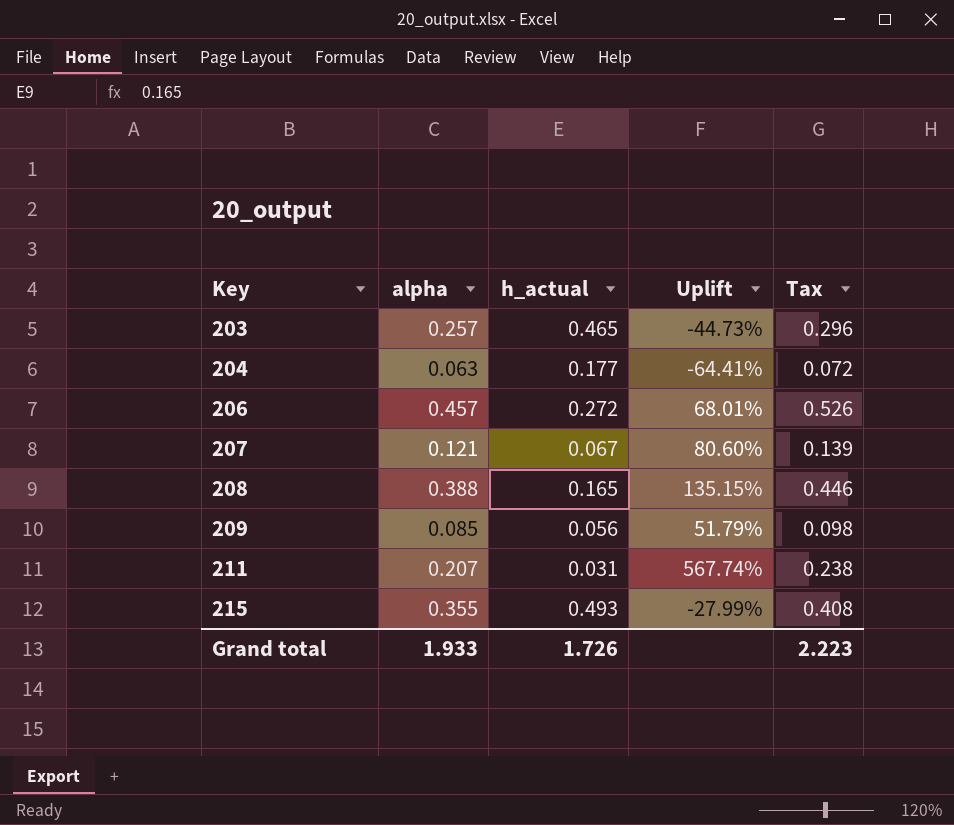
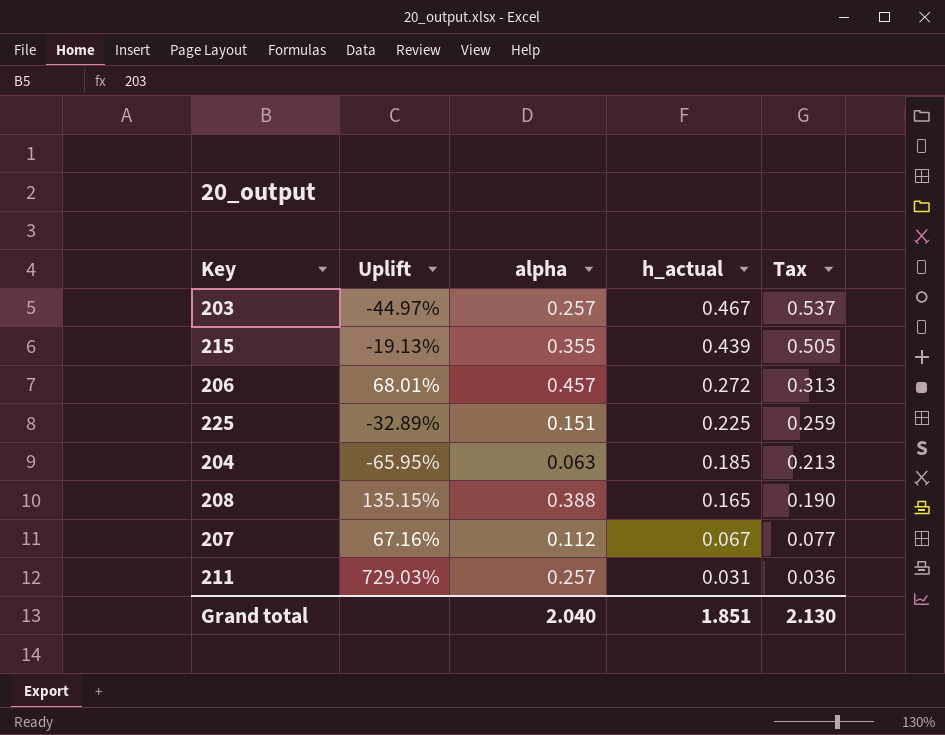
row order: Key ascending -> h_actual descending
column Uplift | position: 4 -> 2
column Tax | formula: [alpha] * 1.15 -> [h_actual] * 1.15
row 209: 0.085 | 0.056 | 51.79% | 0.098 -> none
203 | Uplift: -44.73% -> -44.97%
203 | h_actual: 0.465 -> 0.467
215 | Uplift: -27.99% -> -19.13%
215 | h_actual: 0.493 -> 0.439
row 225: none -> -32.89% | 0.151 | 0.225 | 0.259
204 | Uplift: -64.41% -> -65.95%
204 | h_actual: 0.177 -> 0.185
207 | Uplift: 80.60% -> 67.16%
207 | alpha: 0.121 -> 0.112
211 | Uplift: 567.74% -> 729.03%
211 | alpha: 0.207 -> 0.257
Grand total | alpha: 1.933 -> 2.040
Grand total | h_actual: 1.726 -> 1.851
Grand total | Tax: 2.223 -> 2.130

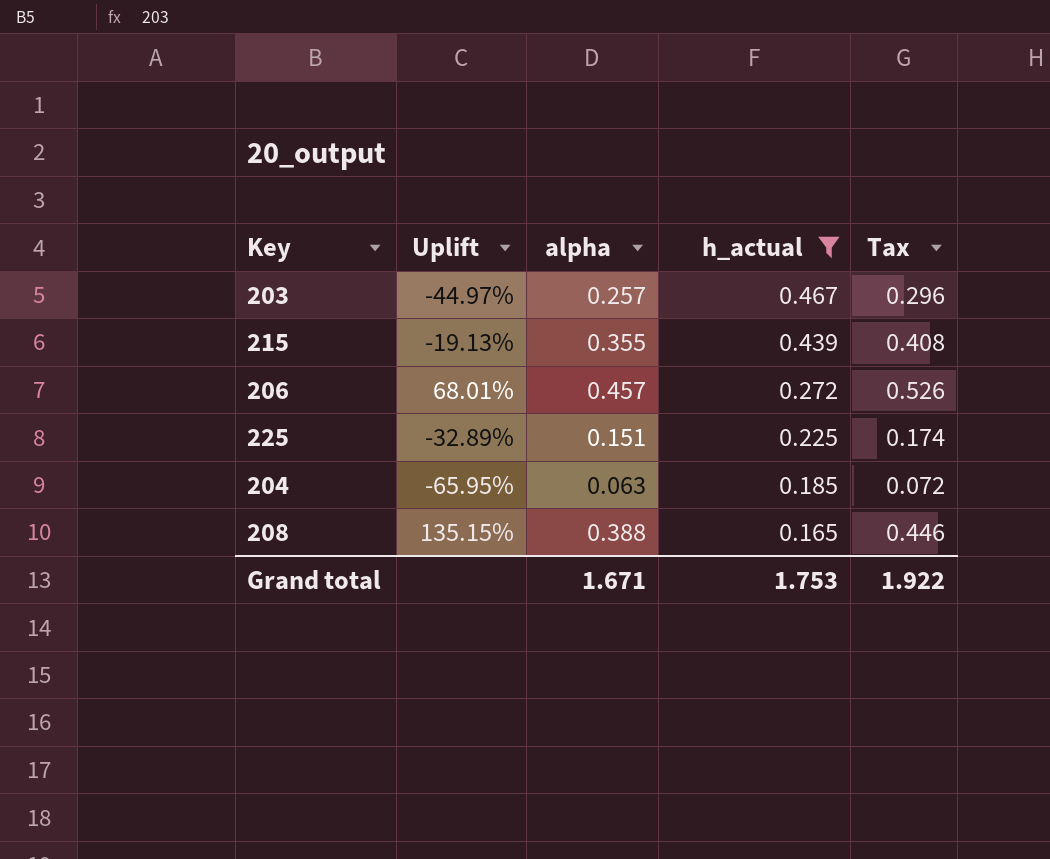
filter: none -> h_actual >= 0.165
column Tax | formula: [h_actual] * 1.15 -> [alpha] * 1.15
Grand total | alpha: 2.040 -> 1.671
Grand total | h_actual: 1.851 -> 1.753
Grand total | Tax: 2.130 -> 1.922

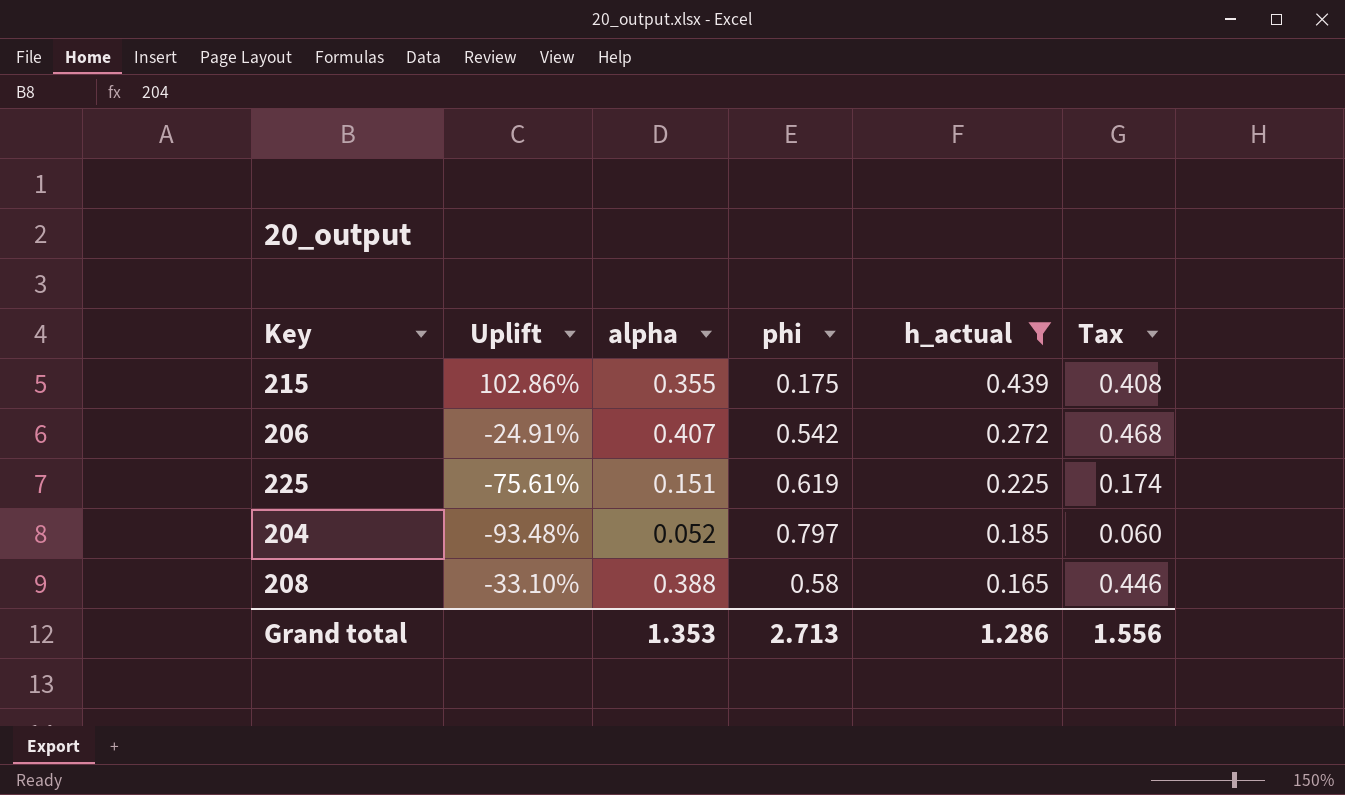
column Uplift | formula: ([alpha] - [h_actual]) / [h_actual] -> ([alpha] - [phi]) / [phi]
column phi | position: none -> 4
row 203: -44.97% | 0.257 | 0.467 | 0.296 -> none
206 | alpha: 0.457 -> 0.407
206 | Tax: 0.526 -> 0.468
204 | alpha: 0.063 -> 0.052
204 | Tax: 0.072 -> 0.060
Grand total | alpha: 1.671 -> 1.353
Grand total | h_actual: 1.753 -> 1.286
Grand total | Tax: 1.922 -> 1.556

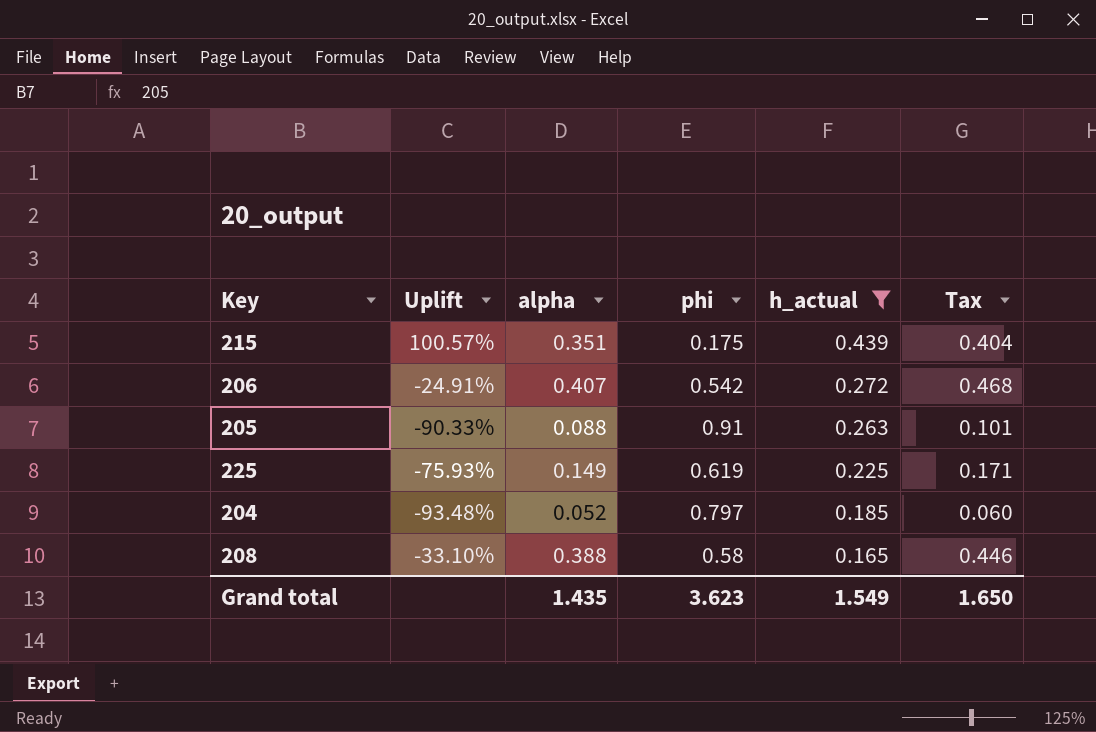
215 | Uplift: 102.86% -> 100.57%
215 | alpha: 0.355 -> 0.351
215 | Tax: 0.408 -> 0.404
row 205: none -> -90.33% | 0.088 | 0.91 | 0.263 | 0.101
225 | Uplift: -75.61% -> -75.93%
225 | alpha: 0.151 -> 0.149
225 | Tax: 0.174 -> 0.171
Grand total | alpha: 1.353 -> 1.435
Grand total | phi: 2.713 -> 3.623
Grand total | h_actual: 1.286 -> 1.549
Grand total | Tax: 1.556 -> 1.650

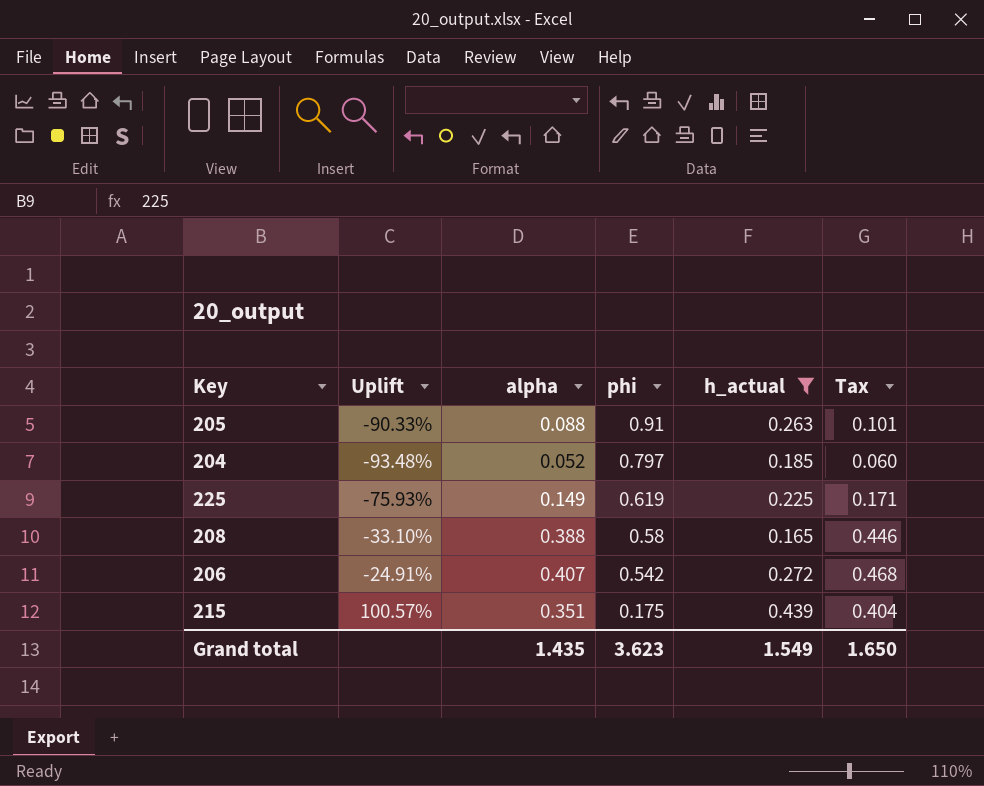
row order: h_actual descending -> phi descending

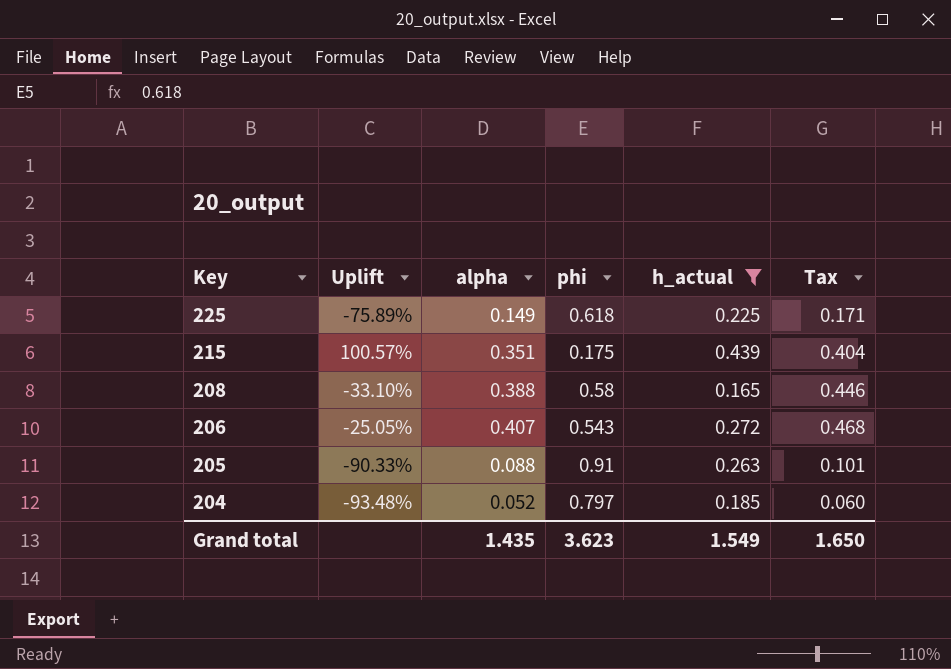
row order: phi descending -> Key descending
225 | Uplift: -75.93% -> -75.89%
225 | phi: 0.619 -> 0.618
206 | Uplift: -24.91% -> -25.05%
206 | phi: 0.542 -> 0.543

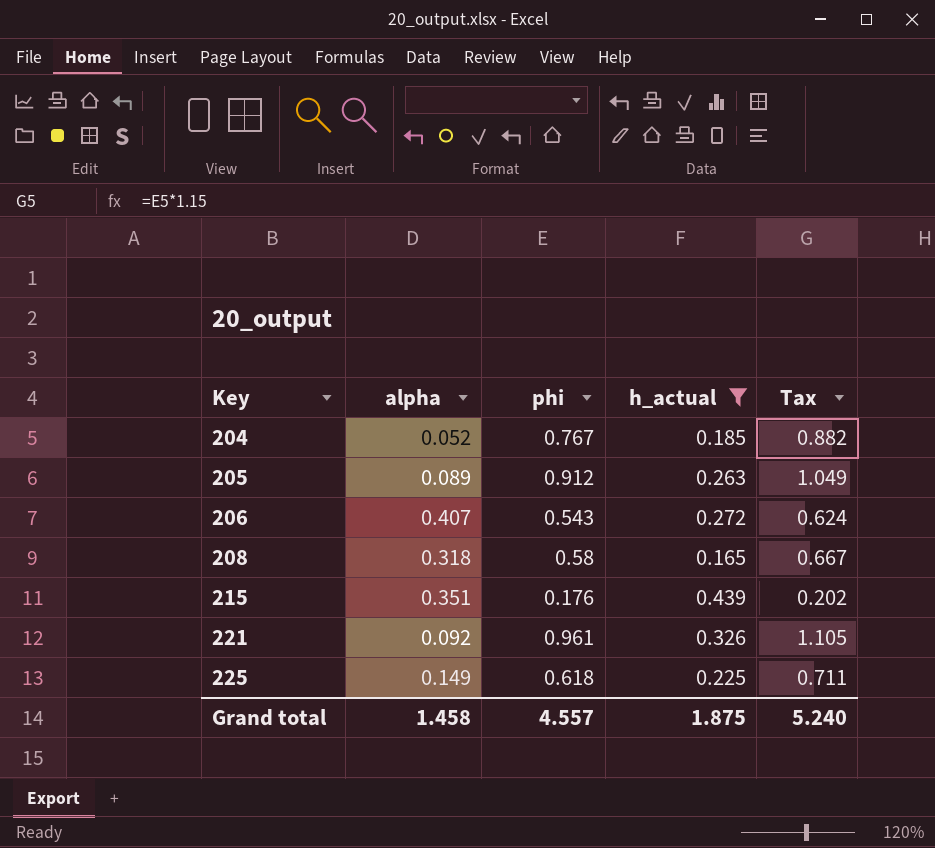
row order: Key descending -> Key ascending
column Uplift | formula: ([alpha] - [phi]) / [phi] -> none
column Tax | formula: [alpha] * 1.15 -> [phi] * 1.15
204 | phi: 0.797 -> 0.767
205 | alpha: 0.088 -> 0.089
205 | phi: 0.91 -> 0.912
208 | alpha: 0.388 -> 0.318
215 | phi: 0.175 -> 0.176
row 221: none -> 0.092 | 0.961 | 0.326 | 1.105
Grand total | alpha: 1.435 -> 1.458
Grand total | phi: 3.623 -> 4.557
Grand total | h_actual: 1.549 -> 1.875
Grand total | Tax: 1.650 -> 5.240

